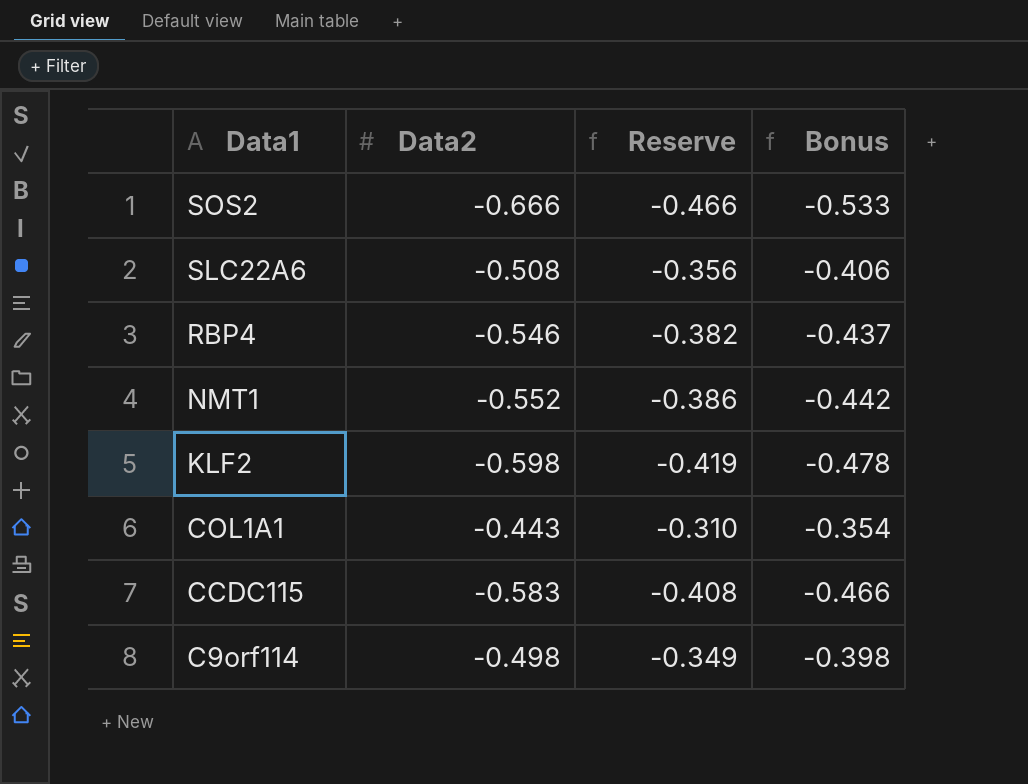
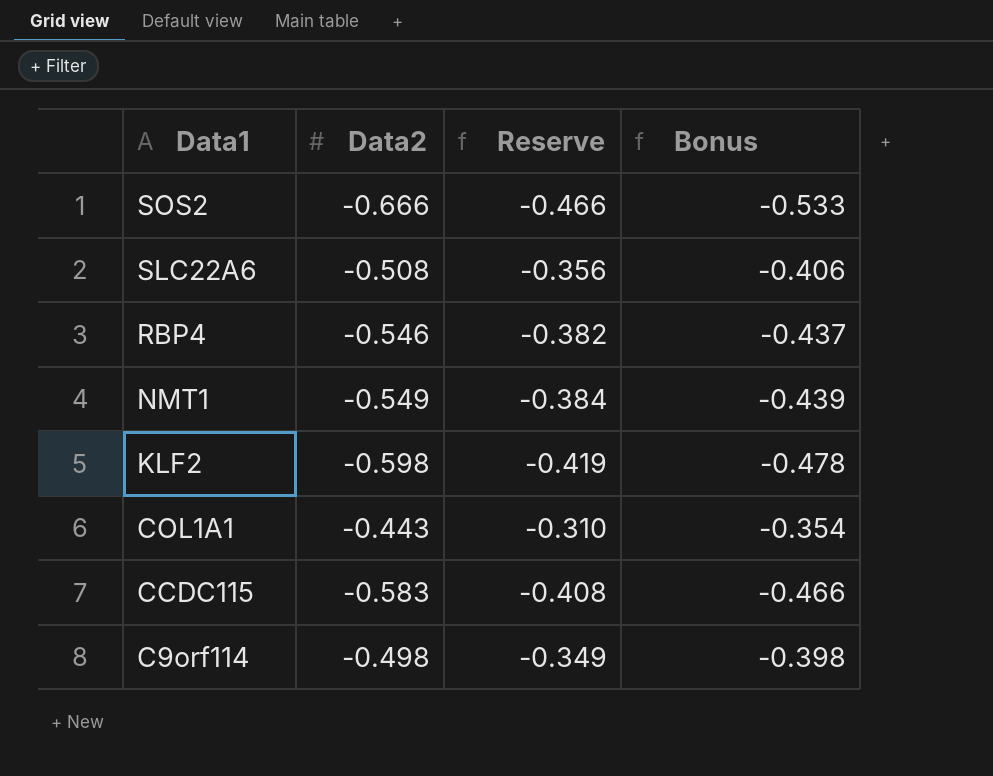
NMT1 | Data2: -0.552 -> -0.549
NMT1 | Reserve: -0.386 -> -0.384
NMT1 | Bonus: -0.442 -> -0.439

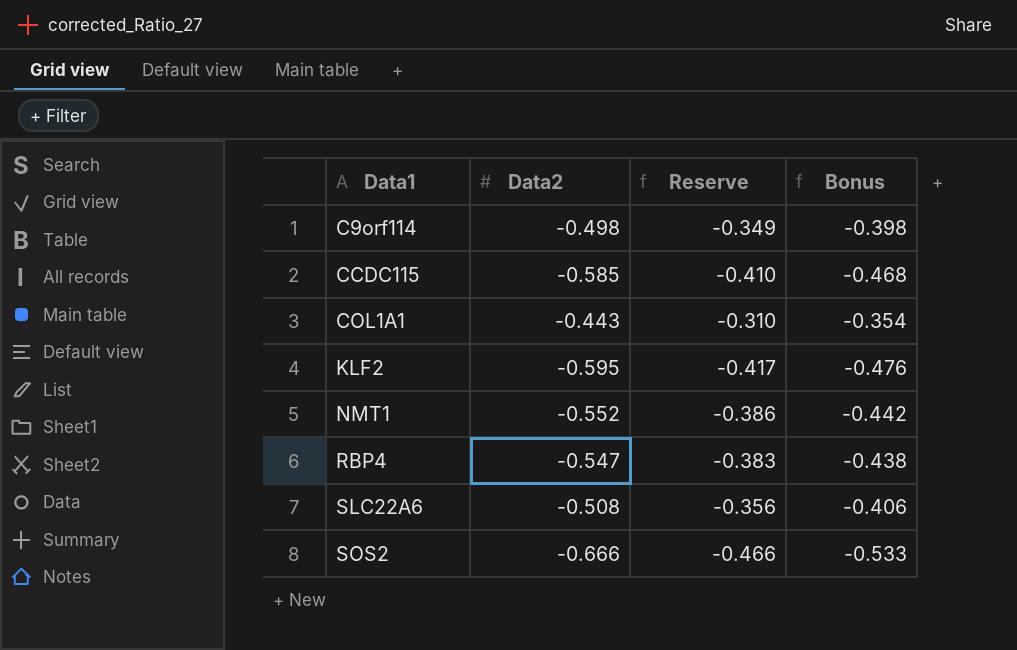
row order: Data1 descending -> Data1 ascending
CCDC115 | Data2: -0.583 -> -0.585
CCDC115 | Reserve: -0.408 -> -0.410
CCDC115 | Bonus: -0.466 -> -0.468
KLF2 | Data2: -0.598 -> -0.595
KLF2 | Reserve: -0.419 -> -0.417
KLF2 | Bonus: -0.478 -> -0.476
NMT1 | Data2: -0.549 -> -0.552
NMT1 | Reserve: -0.384 -> -0.386
NMT1 | Bonus: -0.439 -> -0.442
RBP4 | Data2: -0.546 -> -0.547
RBP4 | Reserve: -0.382 -> -0.383
RBP4 | Bonus: -0.437 -> -0.438

